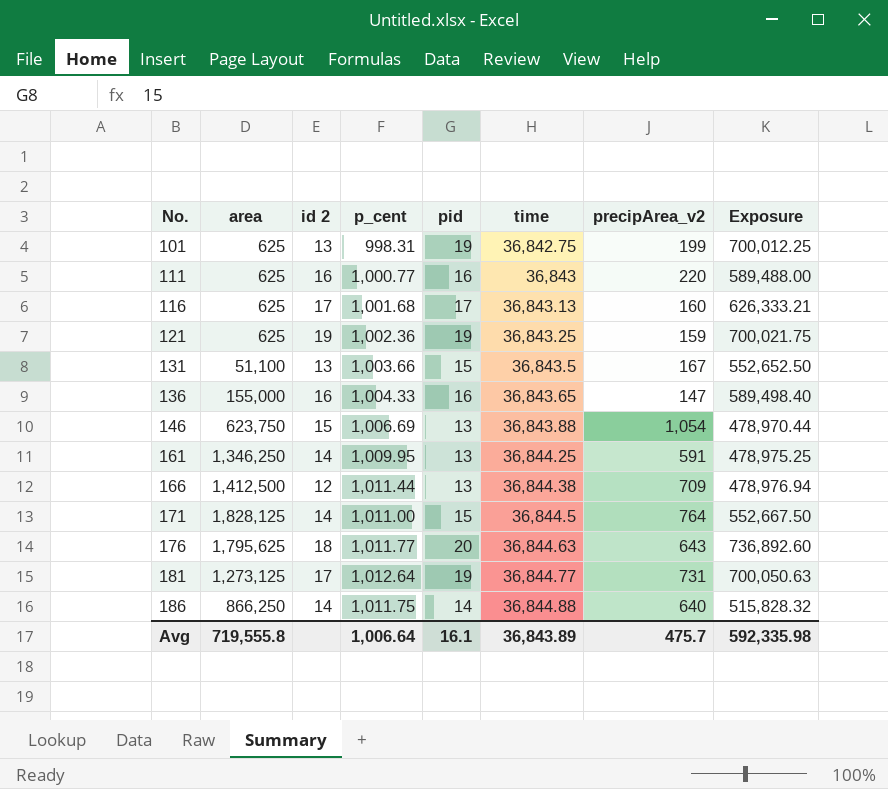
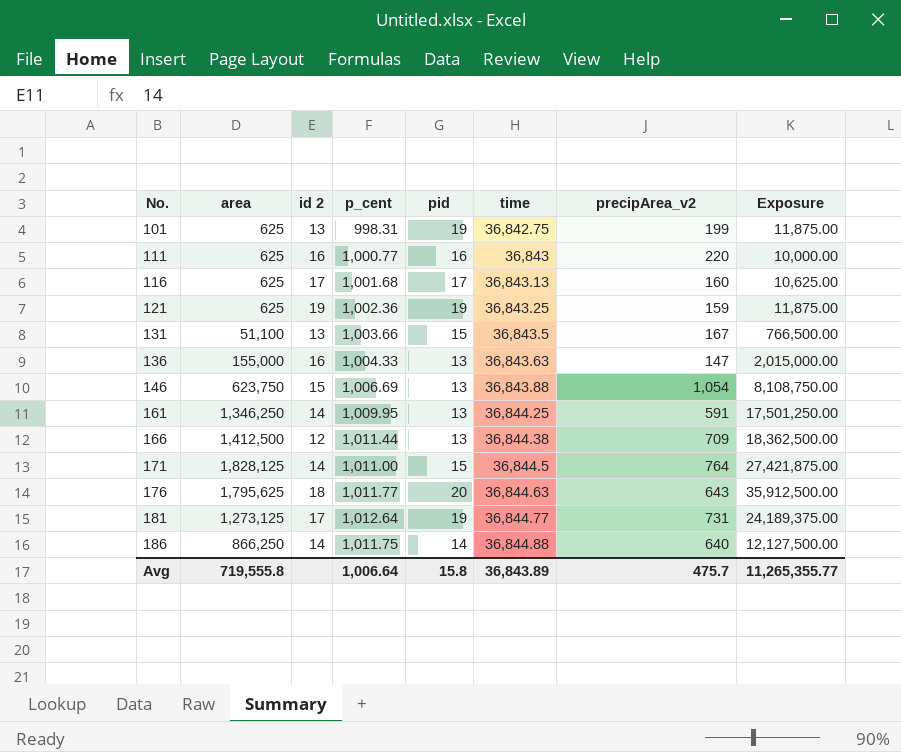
column Exposure | formula: [pid] * [time] -> [area] * [pid]
136 | pid: 16 -> 13
136 | time: 36,843.65 -> 36,843.63
Avg | pid: 16.1 -> 15.8
Avg | Exposure: 592,335.98 -> 11,265,355.77

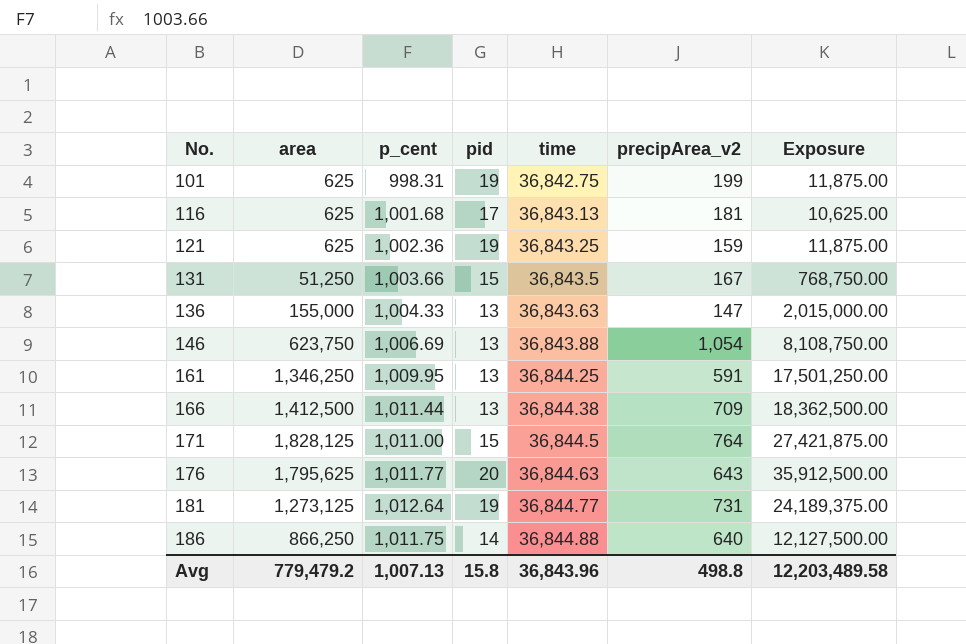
column id 2 | position: 3 -> none
row 111: 625 | 16 | 1,000.77 | 16 | 36,843 | 220 | 10,000.00 -> none
116 | precipArea_v2: 160 -> 181
131 | area: 51,100 -> 51,250
131 | Exposure: 766,500.00 -> 768,750.00
Avg | area: 719,555.8 -> 779,479.2
Avg | p_cent: 1,006.64 -> 1,007.13
Avg | time: 36,843.89 -> 36,843.96
Avg | precipArea_v2: 475.7 -> 498.8
Avg | Exposure: 11,265,355.77 -> 12,203,489.58

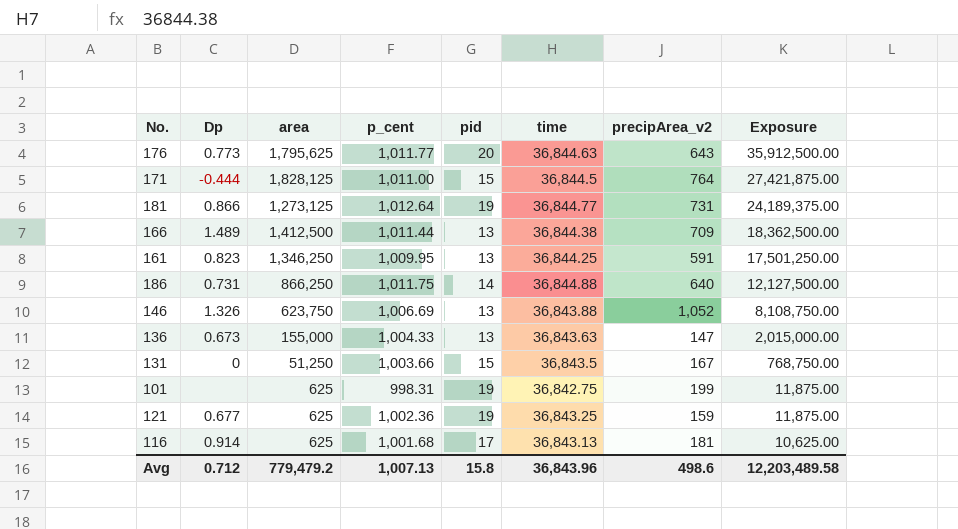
row order: No. ascending -> Exposure descending
column Dp | position: none -> 2
146 | precipArea_v2: 1,054 -> 1,052
Avg | precipArea_v2: 498.8 -> 498.6

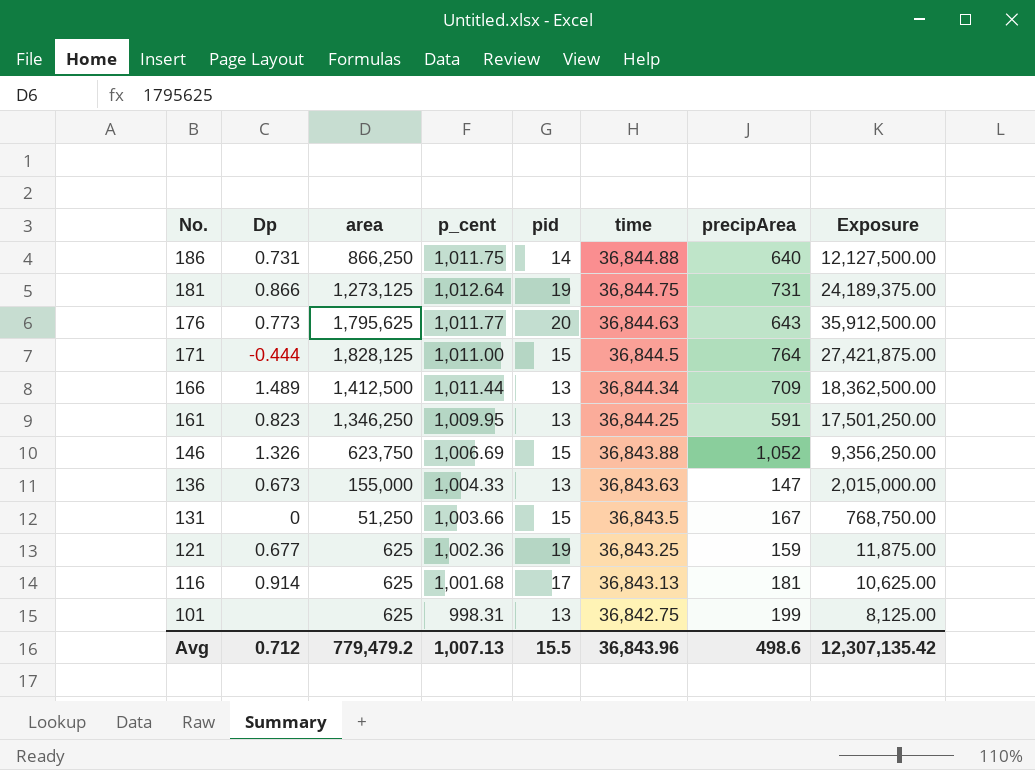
row order: Exposure descending -> No. descending
column name: precipArea_v2 -> precipArea
181 | time: 36,844.77 -> 36,844.75
166 | time: 36,844.38 -> 36,844.34
146 | pid: 13 -> 15
146 | Exposure: 8,108,750.00 -> 9,356,250.00
101 | pid: 19 -> 13
101 | Exposure: 11,875.00 -> 8,125.00
Avg | pid: 15.8 -> 15.5
Avg | Exposure: 12,203,489.58 -> 12,307,135.42

